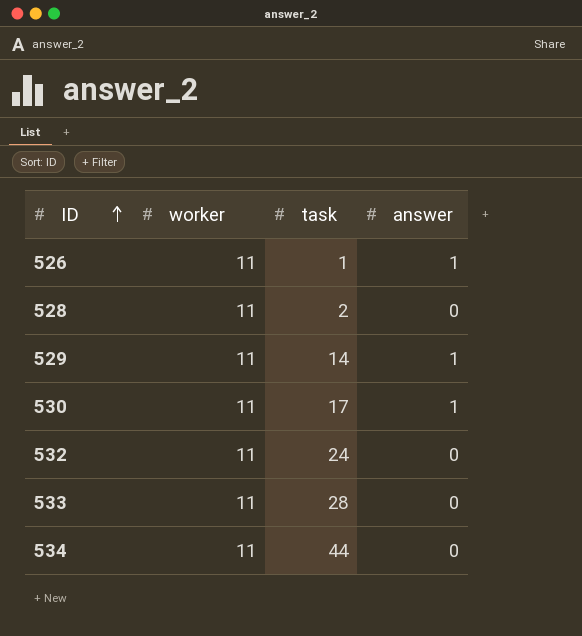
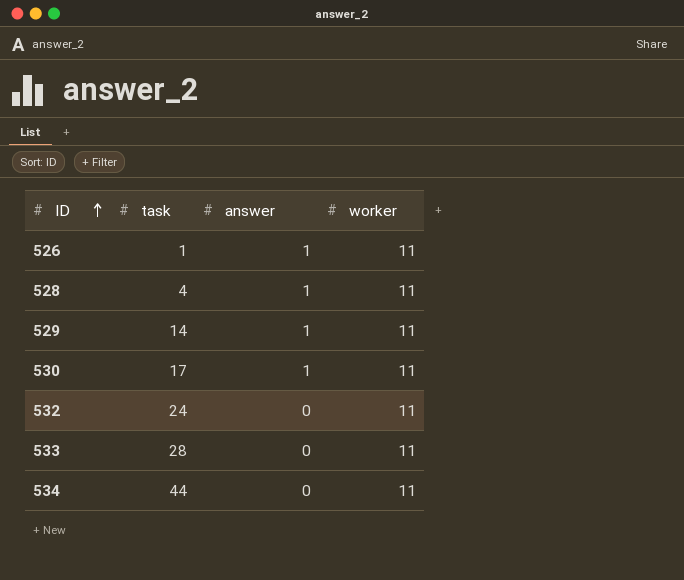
column worker | position: 2 -> 4
528 | task: 2 -> 4
528 | answer: 0 -> 1

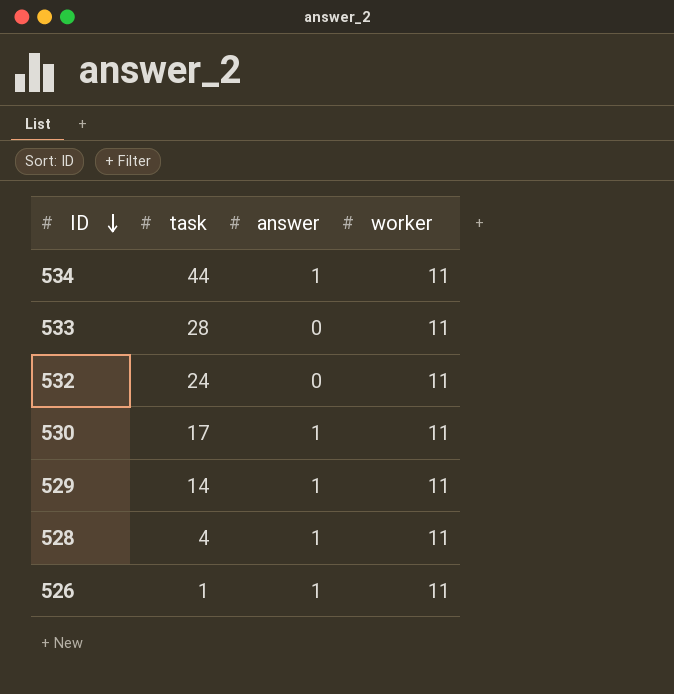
row order: ID ascending -> ID descending
534 | answer: 0 -> 1

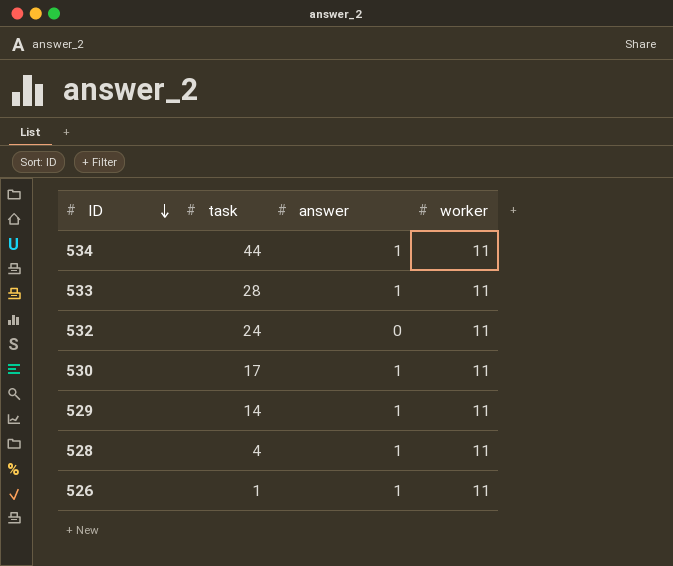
533 | answer: 0 -> 1

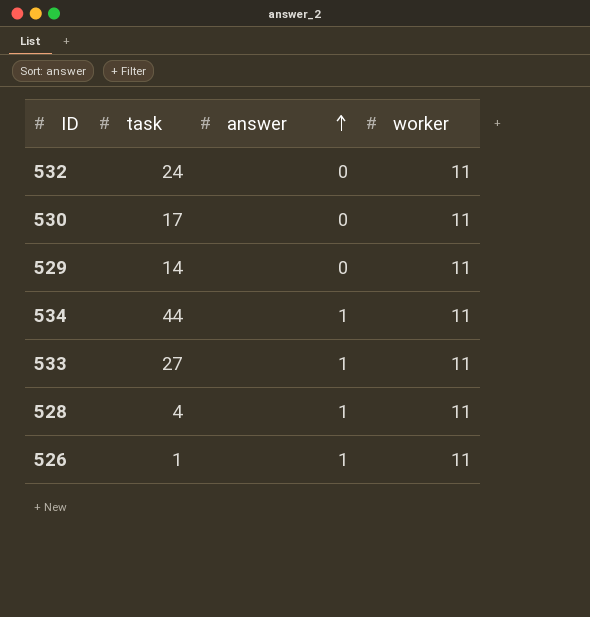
row order: ID descending -> answer ascending
530 | answer: 1 -> 0
529 | answer: 1 -> 0
533 | task: 28 -> 27

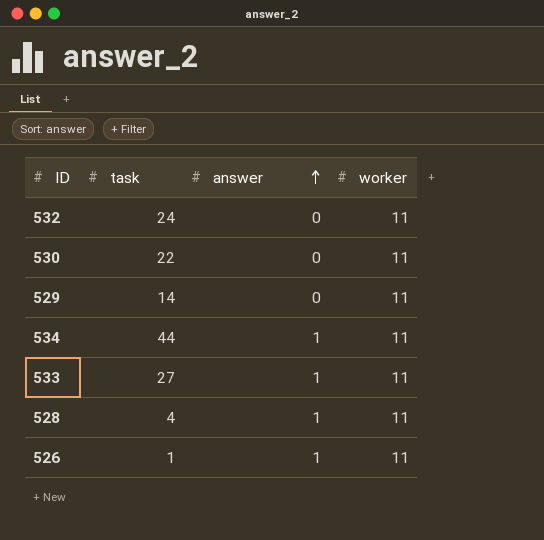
530 | task: 17 -> 22

